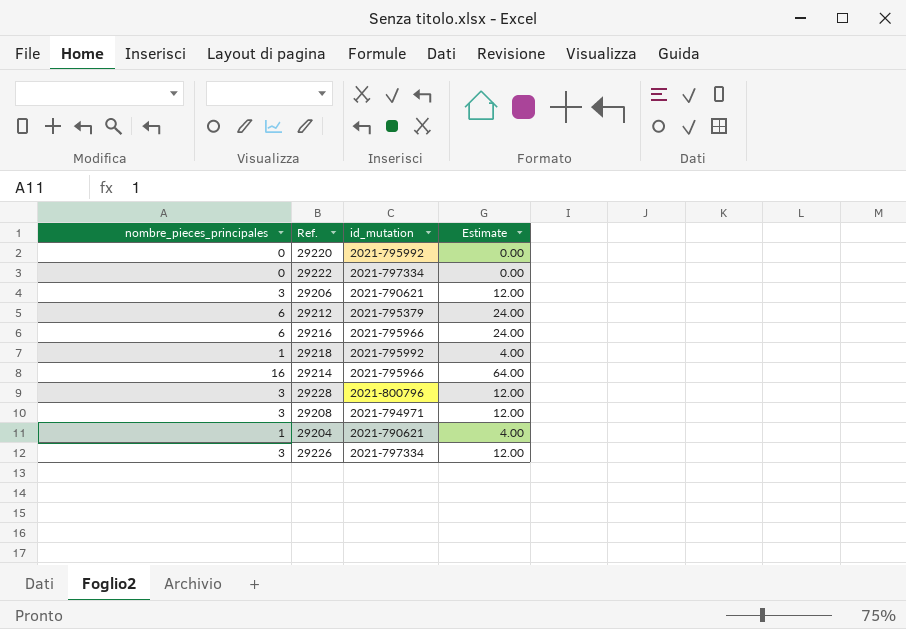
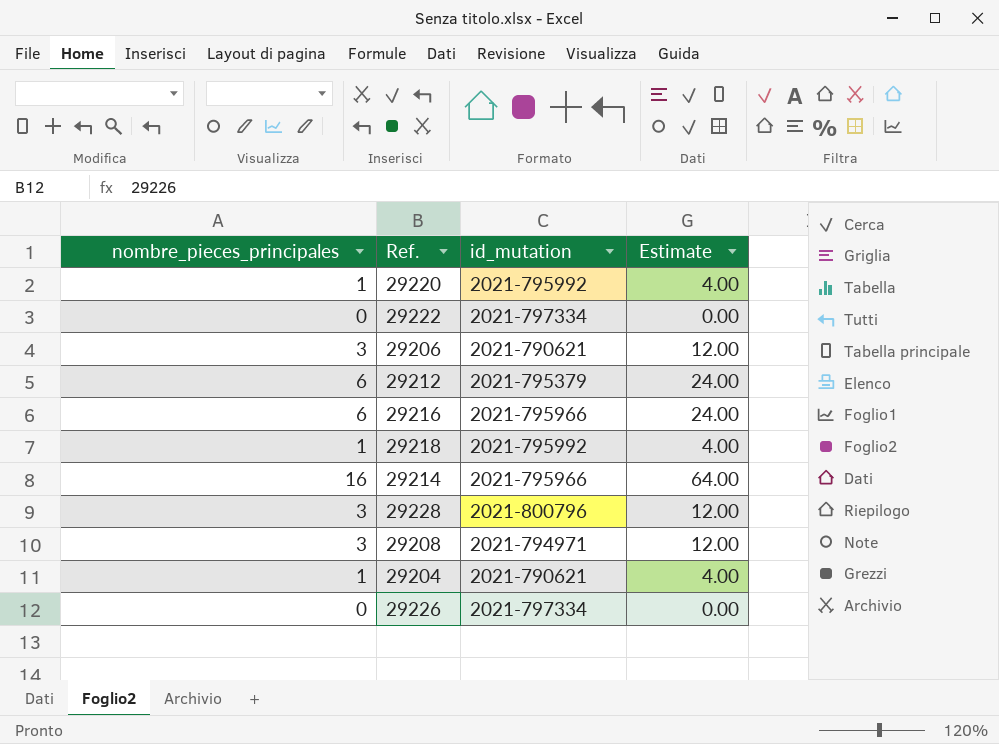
29220 | nombre_pieces_principales: 0 -> 1
29220 | Estimate: 0.00 -> 4.00
29226 | nombre_pieces_principales: 3 -> 0
29226 | Estimate: 12.00 -> 0.00

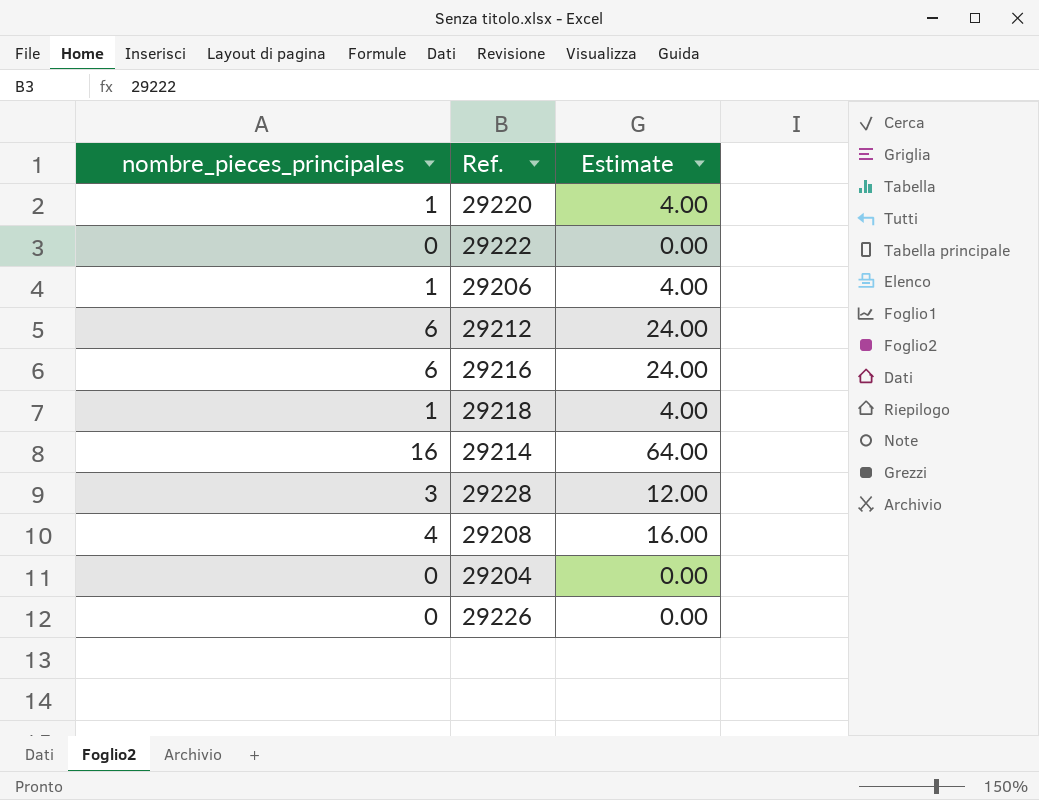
column id_mutation | position: 3 -> none
29206 | nombre_pieces_principales: 3 -> 1
29206 | Estimate: 12.00 -> 4.00
29208 | nombre_pieces_principales: 3 -> 4
29208 | Estimate: 12.00 -> 16.00
29204 | nombre_pieces_principales: 1 -> 0
29204 | Estimate: 4.00 -> 0.00

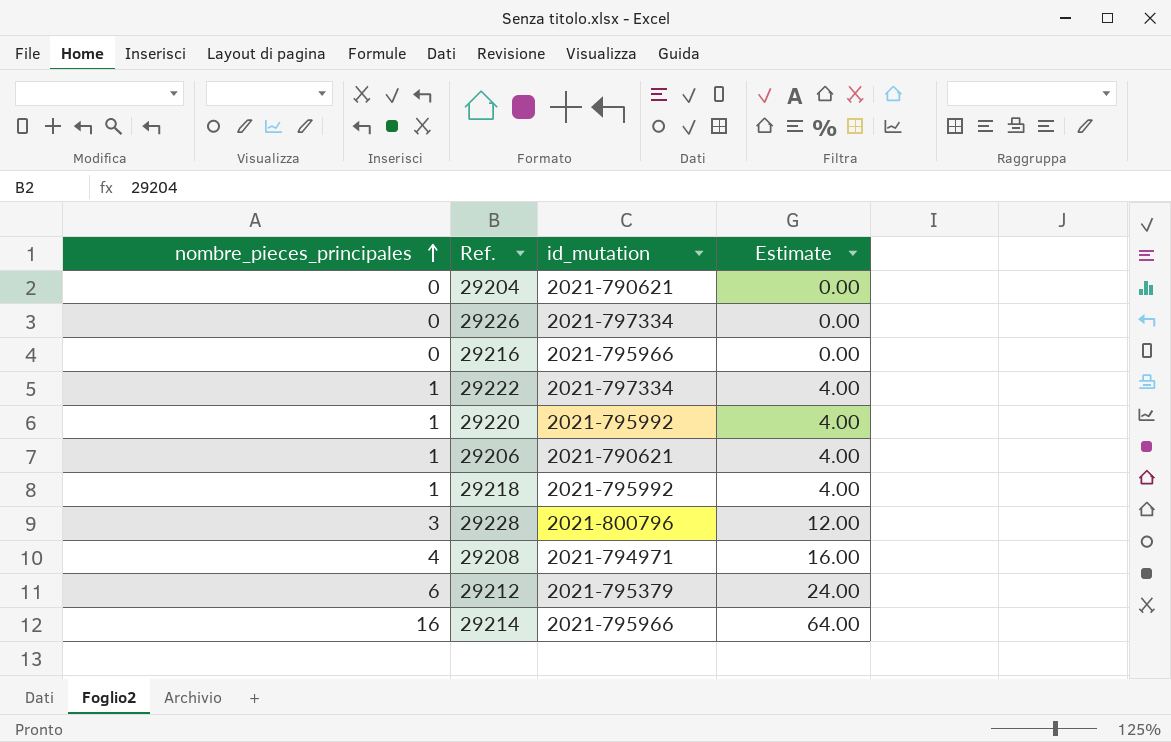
row order: none -> nombre_pieces_principales ascending
column id_mutation | position: none -> 3
29216 | nombre_pieces_principales: 6 -> 0
29216 | Estimate: 24.00 -> 0.00
29222 | nombre_pieces_principales: 0 -> 1
29222 | Estimate: 0.00 -> 4.00

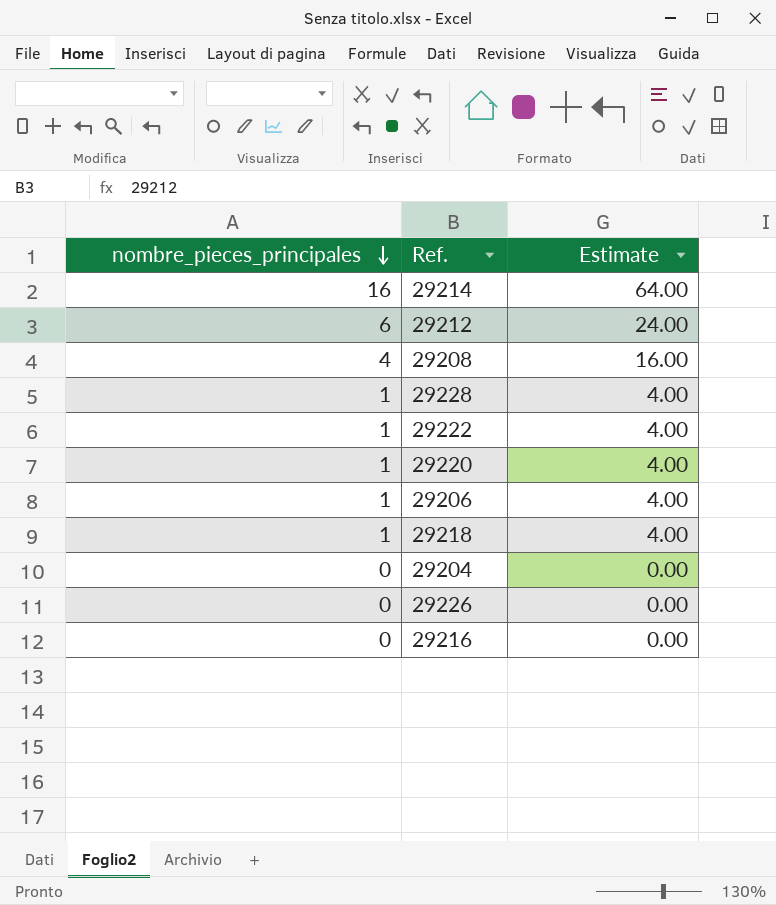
row order: nombre_pieces_principales ascending -> nombre_pieces_principales descending
column id_mutation | position: 3 -> none
29228 | nombre_pieces_principales: 3 -> 1
29228 | Estimate: 12.00 -> 4.00

